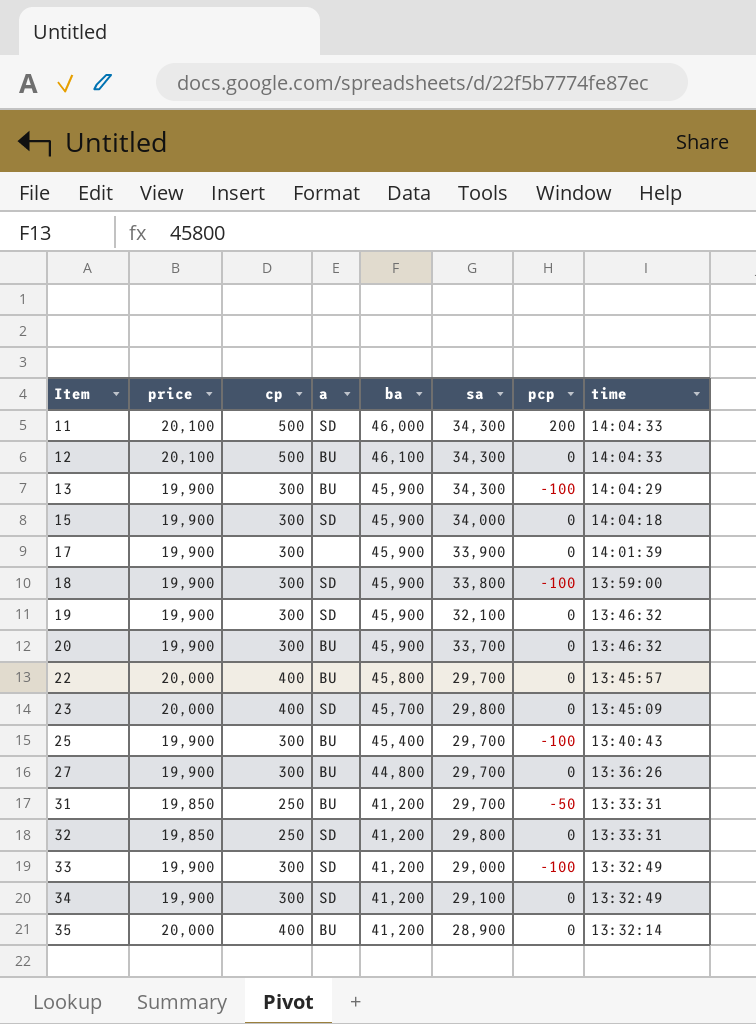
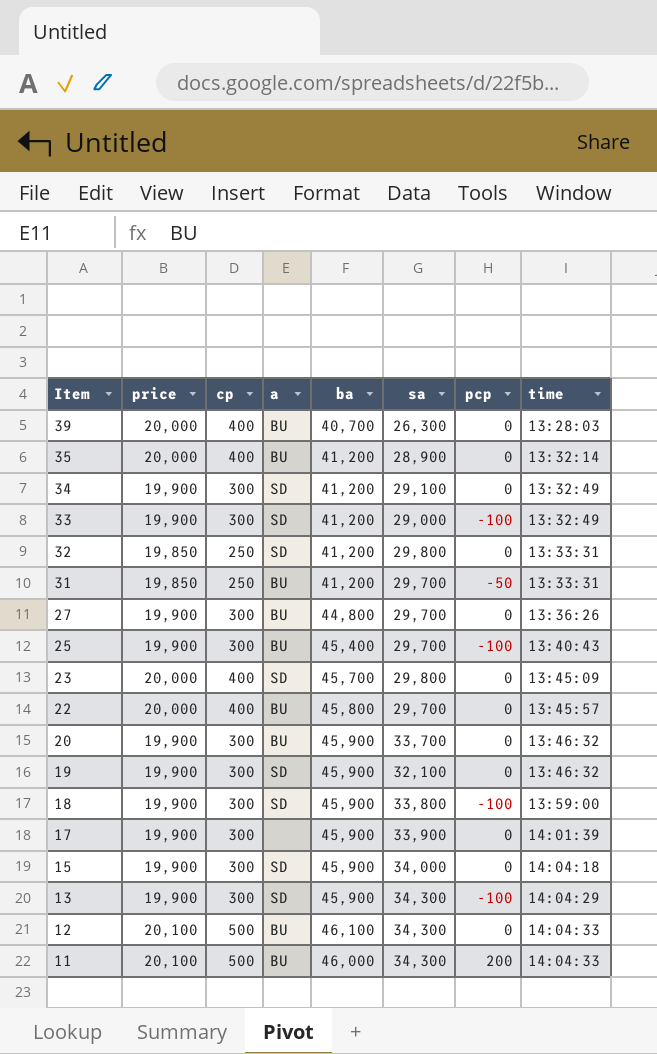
row order: Item ascending -> Item descending
row 39: none -> 20,000 | 400 | BU | 40,700 | 26,300 | 0 | 13:28:03
13 | a: BU -> SD
11 | a: SD -> BU

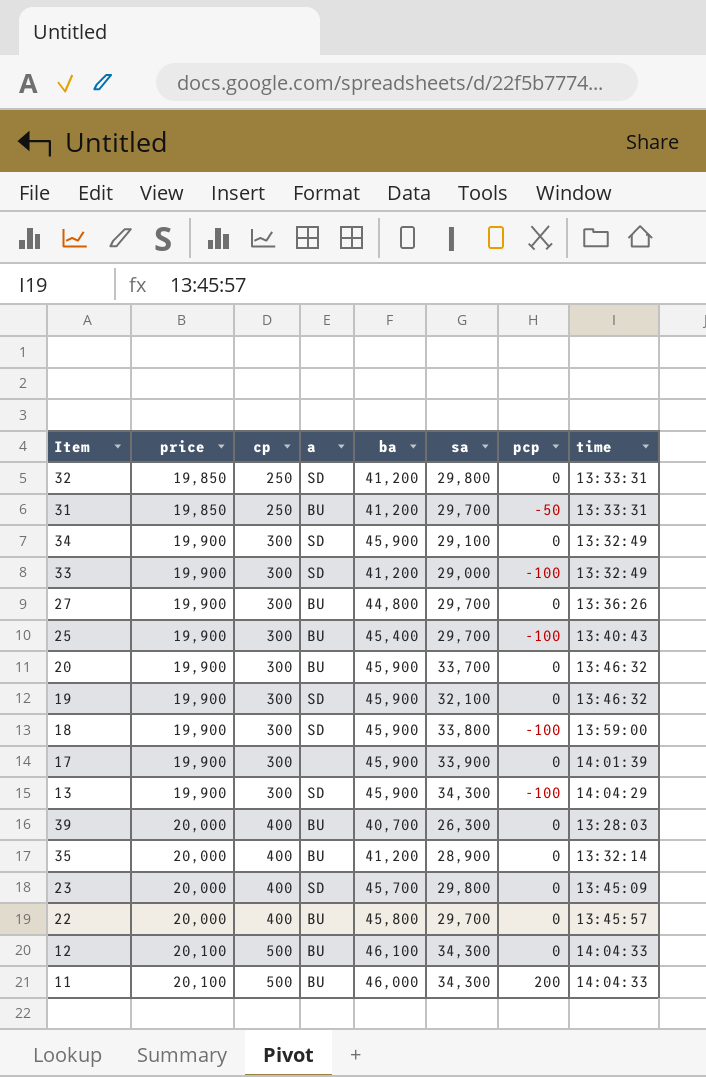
row order: Item descending -> price ascending
row 15: 19,900 | 300 | SD | 45,900 | 34,000 | 0 | 14:04:18 -> none
34 | ba: 41,200 -> 45,900

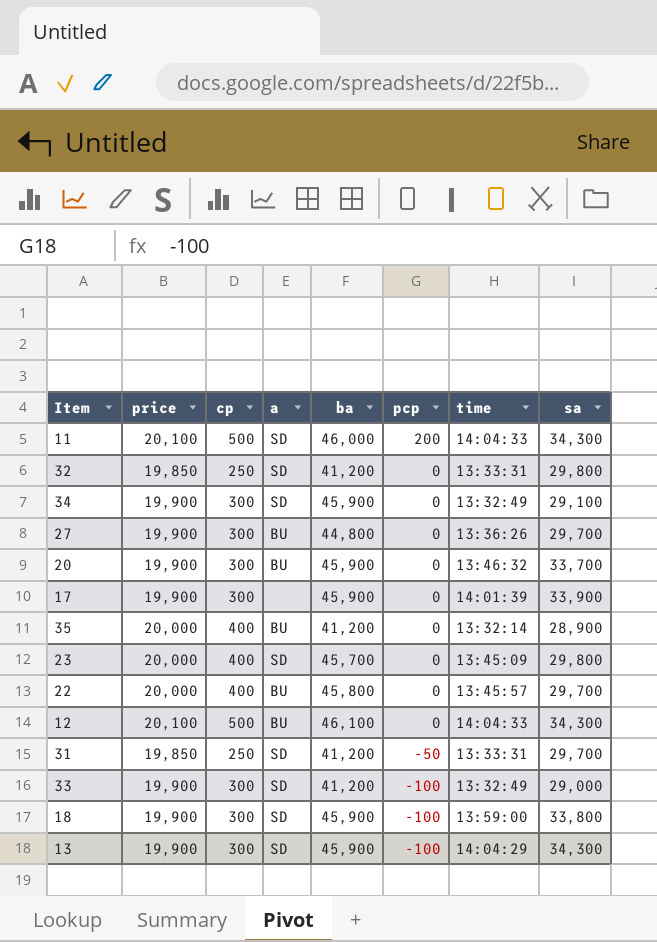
row order: price ascending -> pcp descending
column sa | position: 6 -> 8
row 25: 19,900 | 300 | BU | 45,400 | 29,700 | -100 | 13:40:43 -> none
row 19: 19,900 | 300 | SD | 45,900 | 32,100 | 0 | 13:46:32 -> none
row 39: 20,000 | 400 | BU | 40,700 | 26,300 | 0 | 13:28:03 -> none
11 | a: BU -> SD
31 | a: BU -> SD

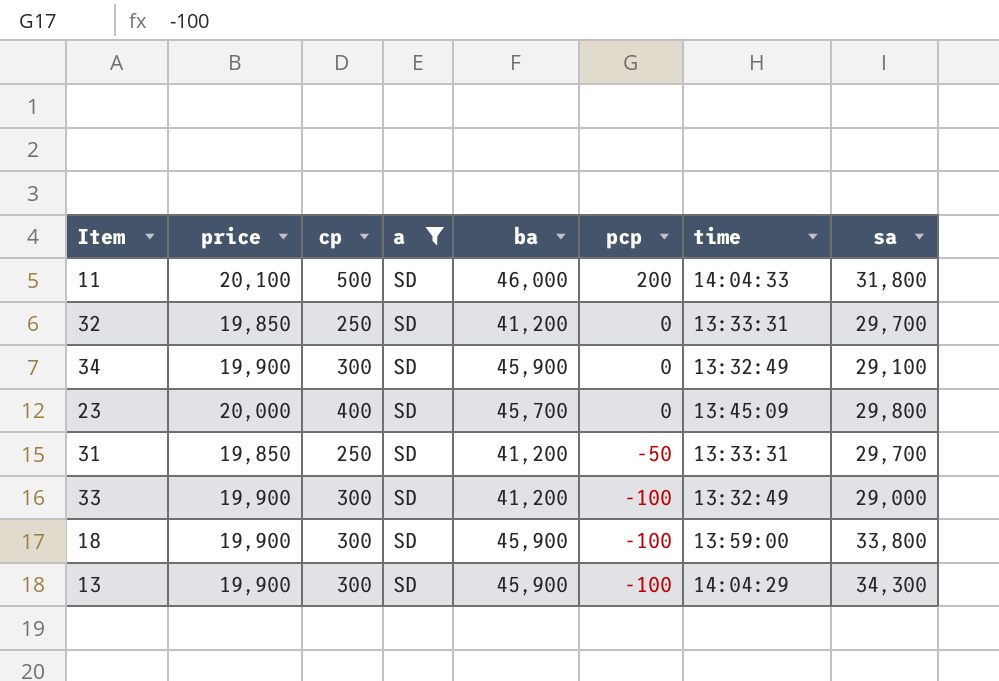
filter: none -> a = SD
11 | sa: 34,300 -> 31,800
32 | sa: 29,800 -> 29,700

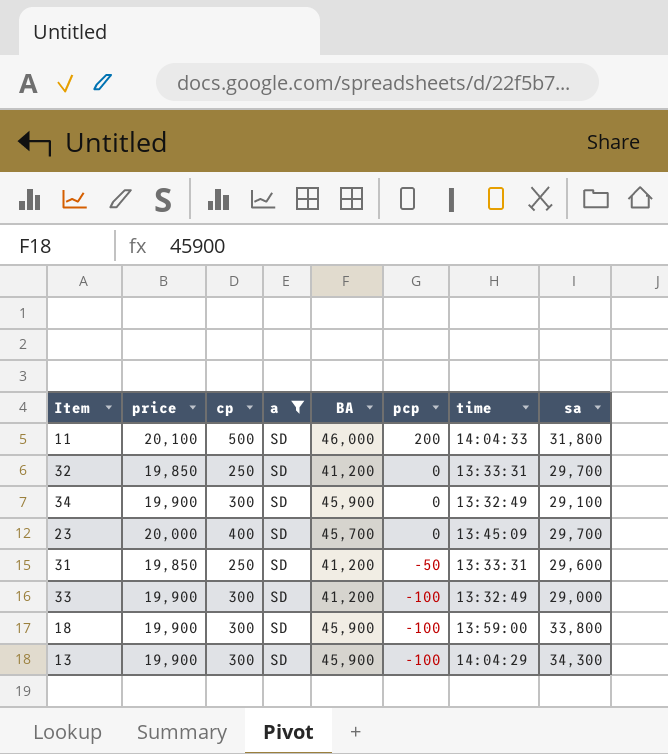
column name: ba -> BA
23 | sa: 29,800 -> 29,700
31 | sa: 29,700 -> 29,600

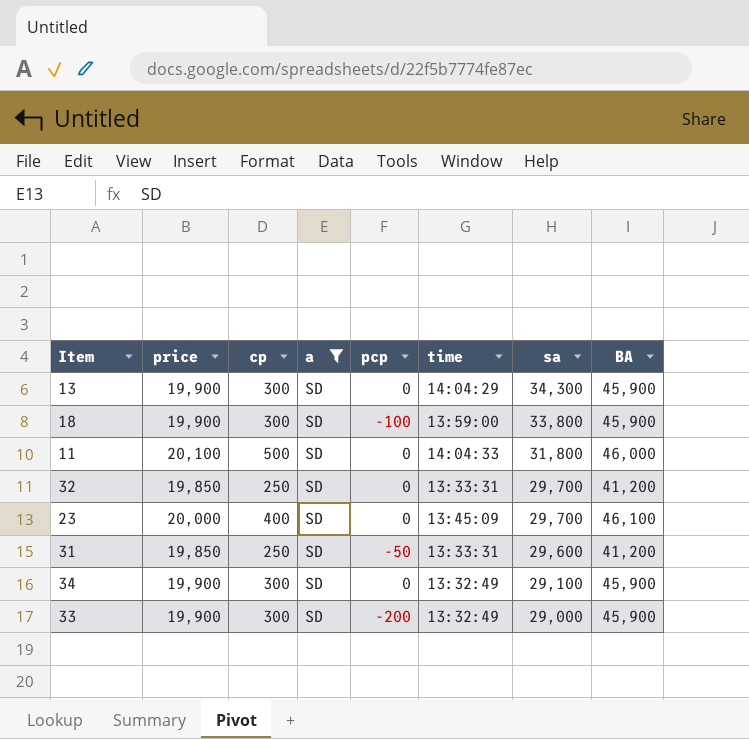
row order: pcp descending -> sa descending
column BA | position: 5 -> 8
13 | pcp: -100 -> 0
11 | pcp: 200 -> 0
23 | BA: 45,700 -> 46,100
33 | pcp: -100 -> -200
33 | BA: 41,200 -> 45,900

